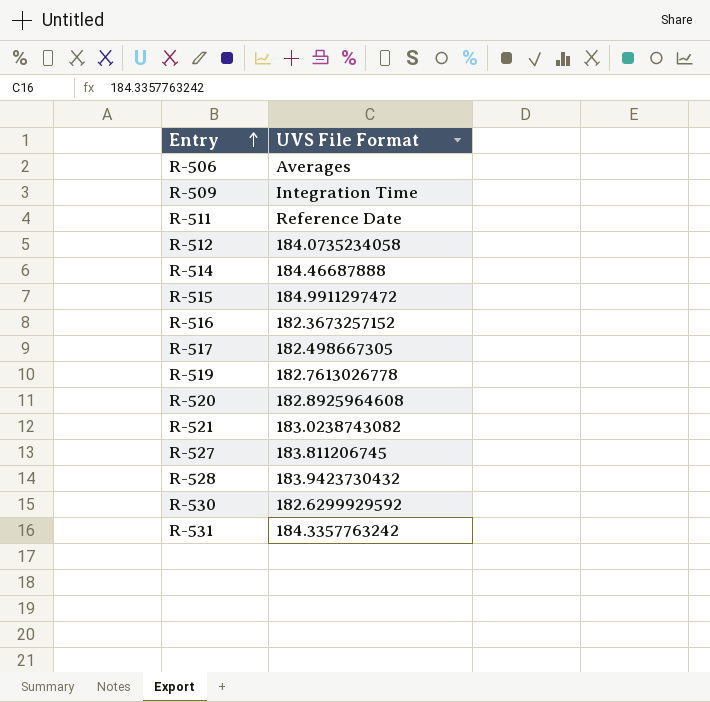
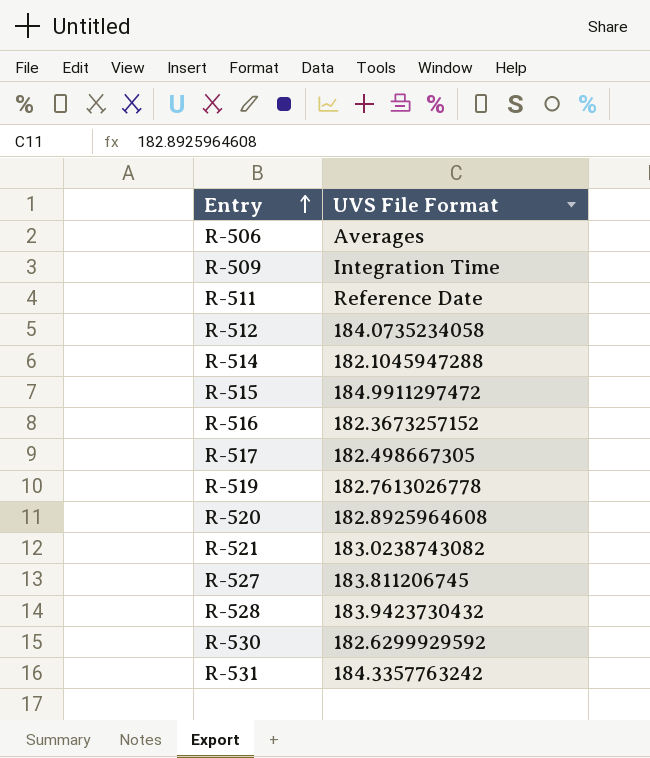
R-514 | UVS File Format: 184.46687888 -> 182.1045947288

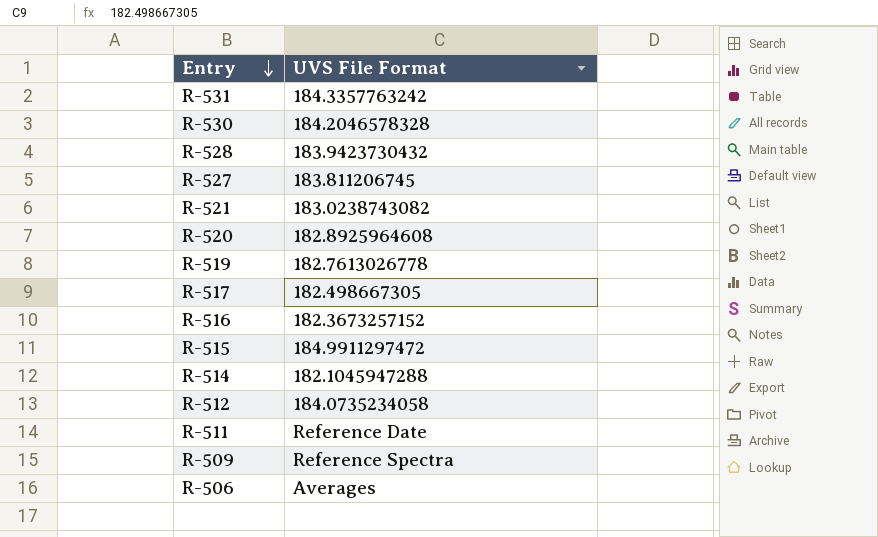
row order: Entry ascending -> Entry descending
R-530 | UVS File Format: 182.6299929592 -> 184.2046578328
R-509 | UVS File Format: Integration Time -> Reference Spectra

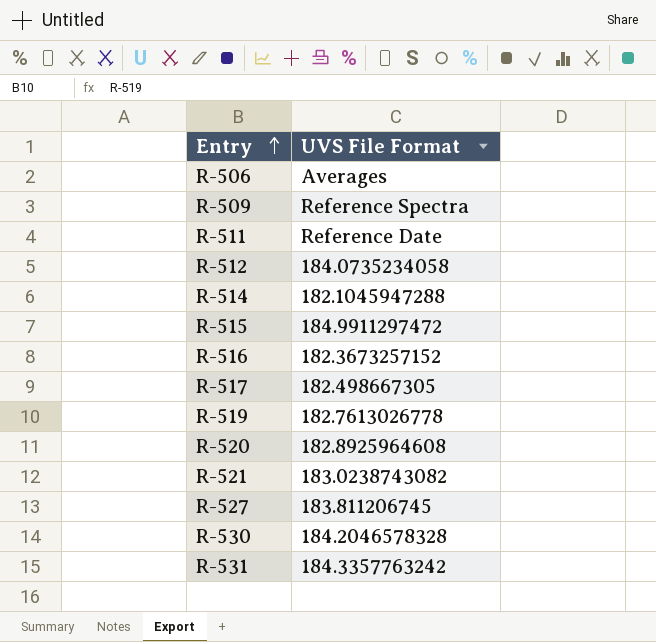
row order: Entry descending -> Entry ascending
row R-528: 183.9423730432 -> none

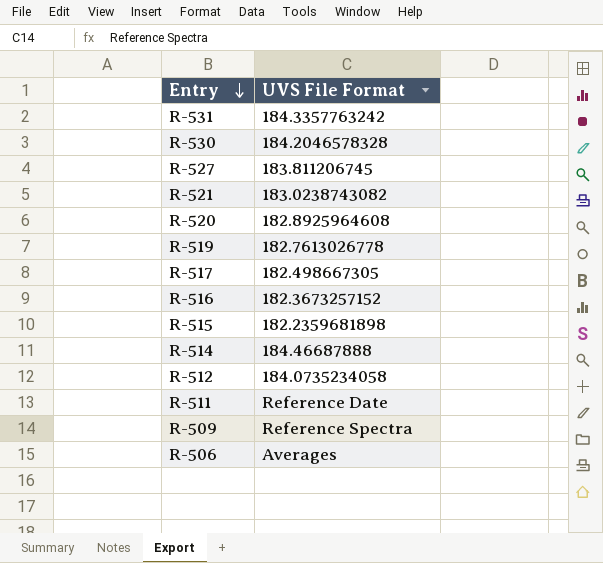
row order: Entry ascending -> Entry descending
R-515 | UVS File Format: 184.9911297472 -> 182.2359681898
R-514 | UVS File Format: 182.1045947288 -> 184.46687888

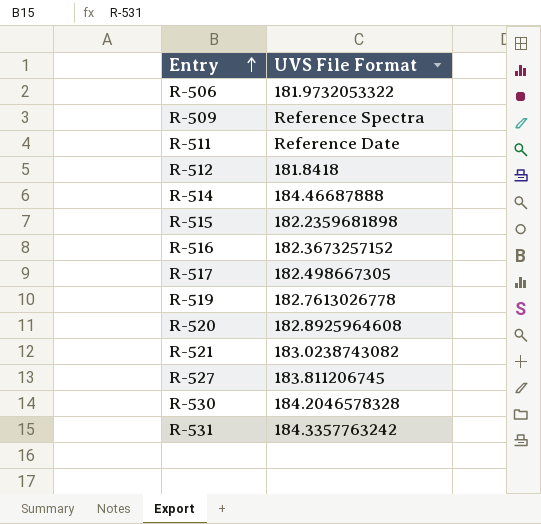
row order: Entry descending -> Entry ascending
R-506 | UVS File Format: Averages -> 181.9732053322
R-512 | UVS File Format: 184.0735234058 -> 181.8418

